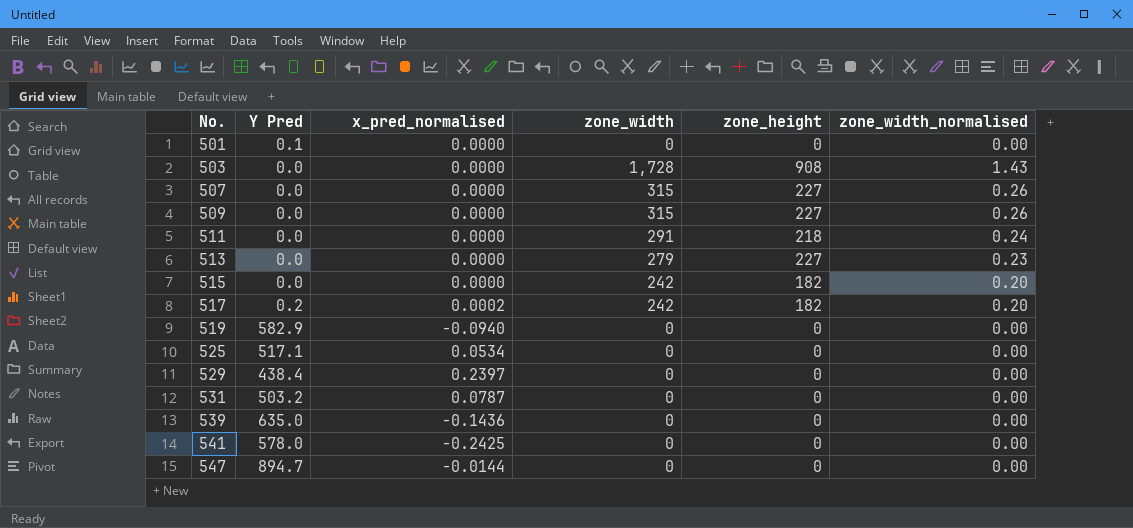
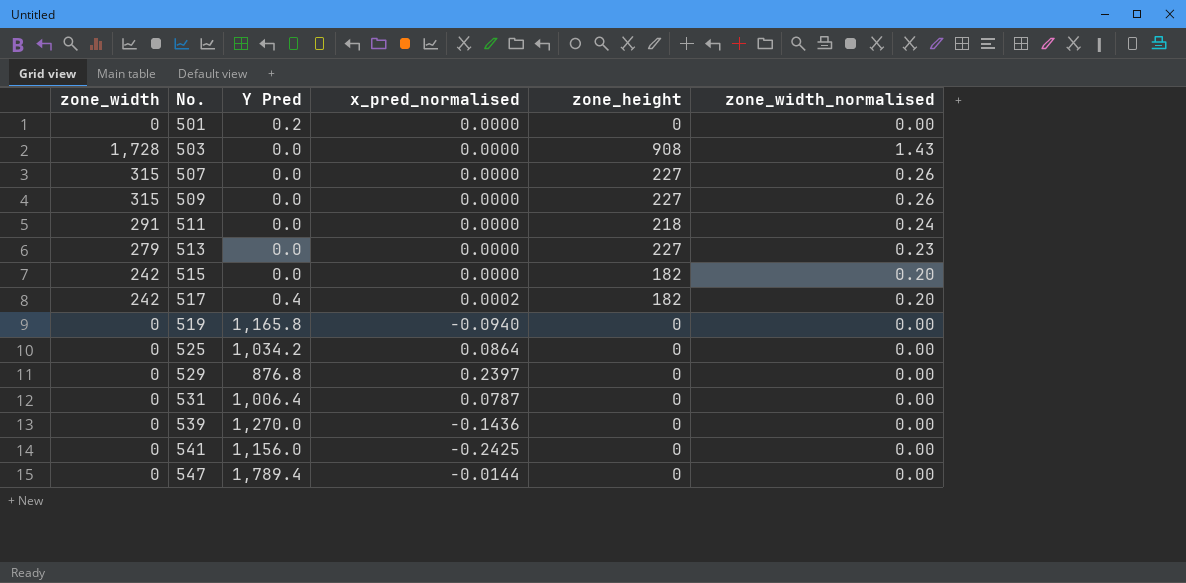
column zone_width | position: 4 -> 1
501 | Y Pred: 0.1 -> 0.2
517 | Y Pred: 0.2 -> 0.4
519 | Y Pred: 582.9 -> 1,165.8
525 | Y Pred: 517.1 -> 1,034.2
525 | x_pred_normalised: 0.0534 -> 0.0864
529 | Y Pred: 438.4 -> 876.8
531 | Y Pred: 503.2 -> 1,006.4
539 | Y Pred: 635.0 -> 1,270.0
541 | Y Pred: 578.0 -> 1,156.0
547 | Y Pred: 894.7 -> 1,789.4

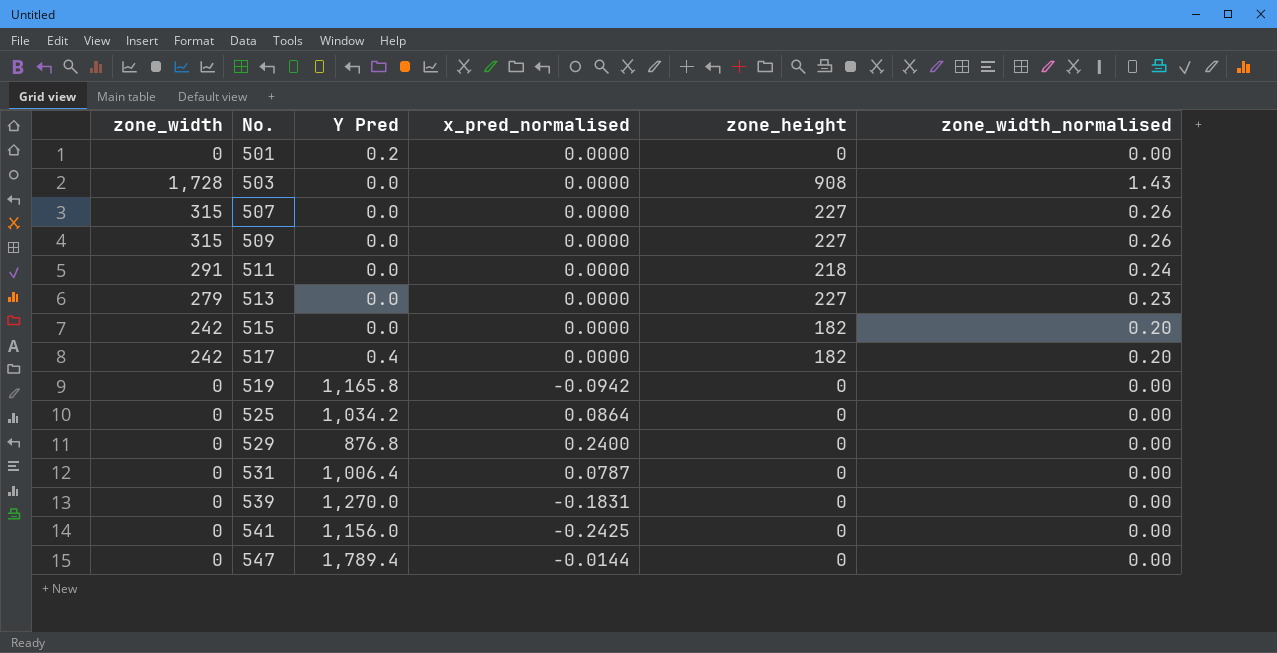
517 | x_pred_normalised: 0.0002 -> 0.0000
519 | x_pred_normalised: -0.0940 -> -0.0942
529 | x_pred_normalised: 0.2397 -> 0.2400
539 | x_pred_normalised: -0.1436 -> -0.1831

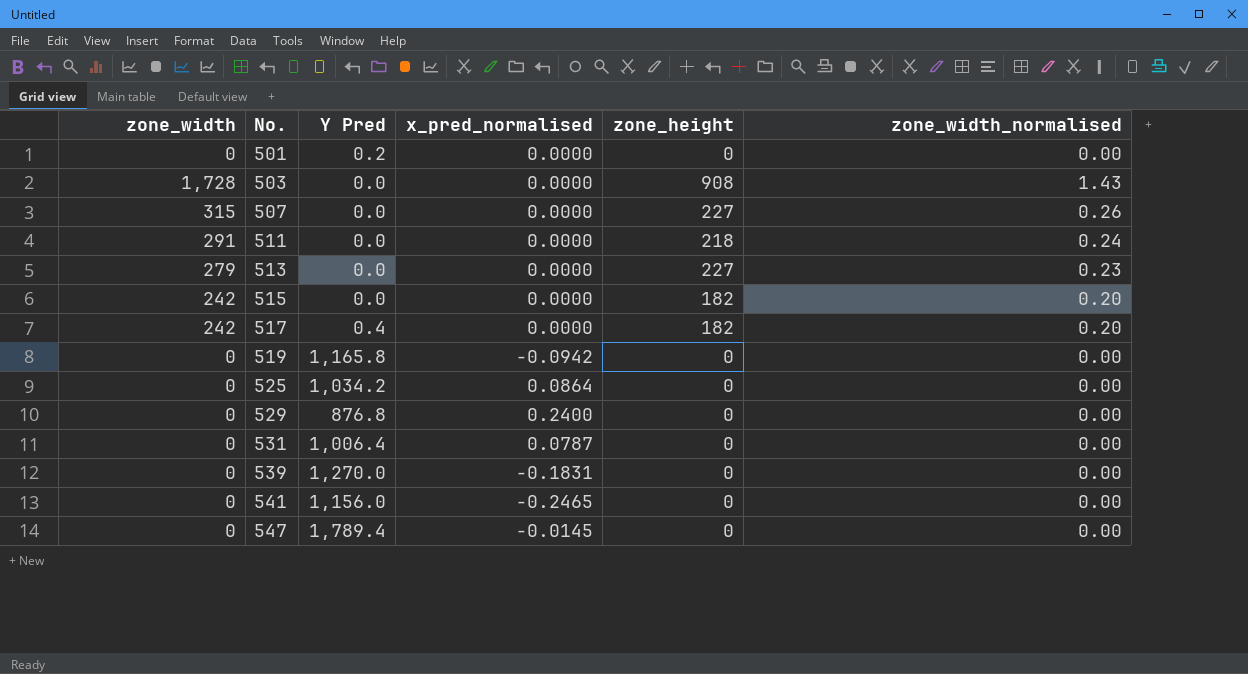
row 509: 315 | 0.0 | 0.0000 | 227 | 0.26 -> none
541 | x_pred_normalised: -0.2425 -> -0.2465
547 | x_pred_normalised: -0.0144 -> -0.0145

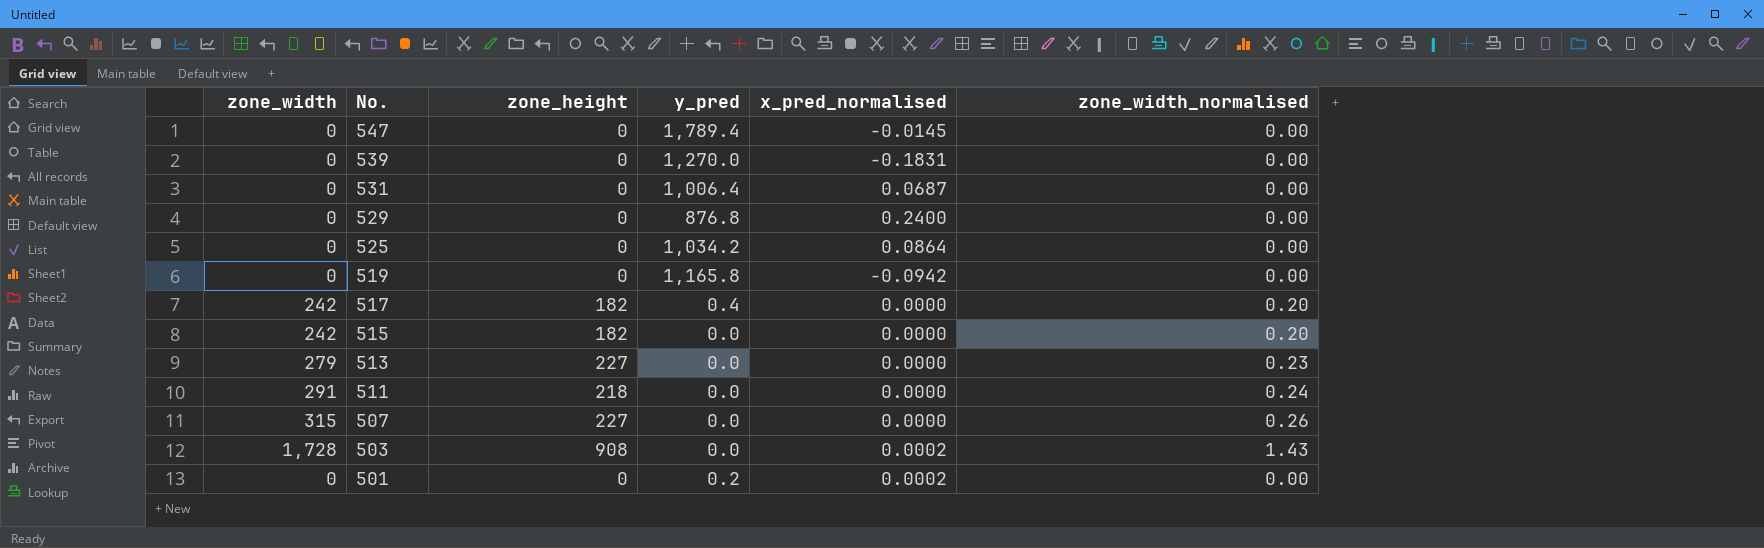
row order: No. ascending -> No. descending
column zone_height | position: 5 -> 3
column name: Y Pred -> y_pred
row 541: 0 | 1,156.0 | -0.2465 | 0 | 0.00 -> none
531 | x_pred_normalised: 0.0787 -> 0.0687
503 | x_pred_normalised: 0.0000 -> 0.0002
501 | x_pred_normalised: 0.0000 -> 0.0002

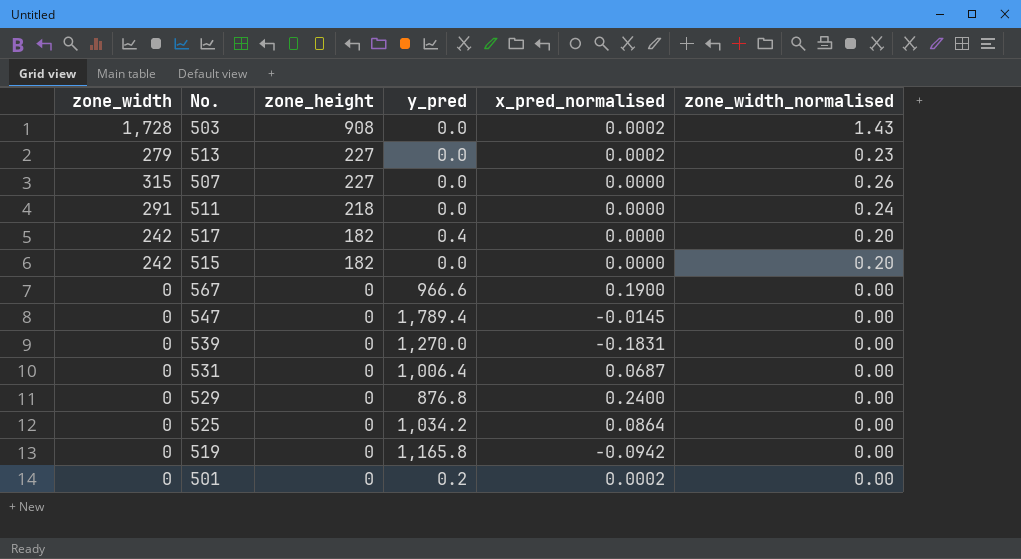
row order: No. descending -> zone_height descending
513 | x_pred_normalised: 0.0000 -> 0.0002
row 567: none -> 0 | 0 | 966.6 | 0.1900 | 0.00

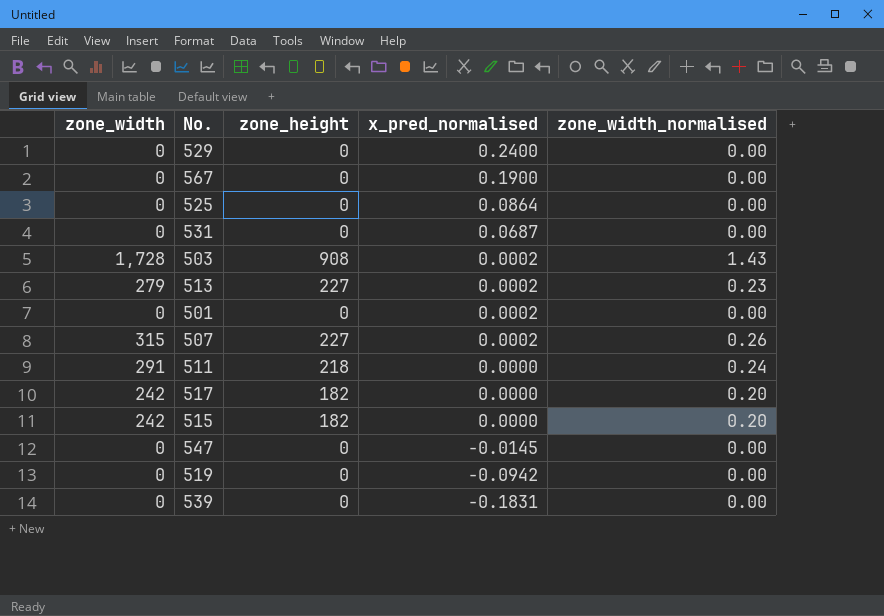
row order: zone_height descending -> x_pred_normalised descending
column y_pred | position: 4 -> none
507 | x_pred_normalised: 0.0000 -> 0.0002

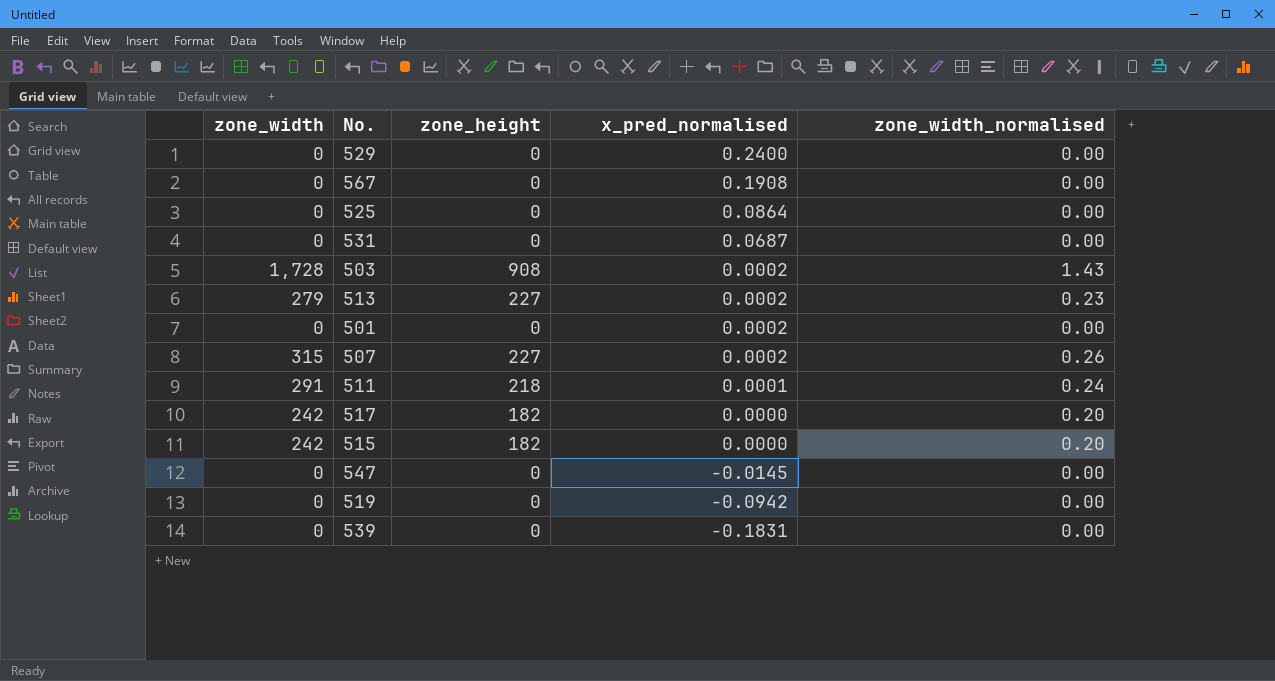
567 | x_pred_normalised: 0.1900 -> 0.1908
511 | x_pred_normalised: 0.0000 -> 0.0001

